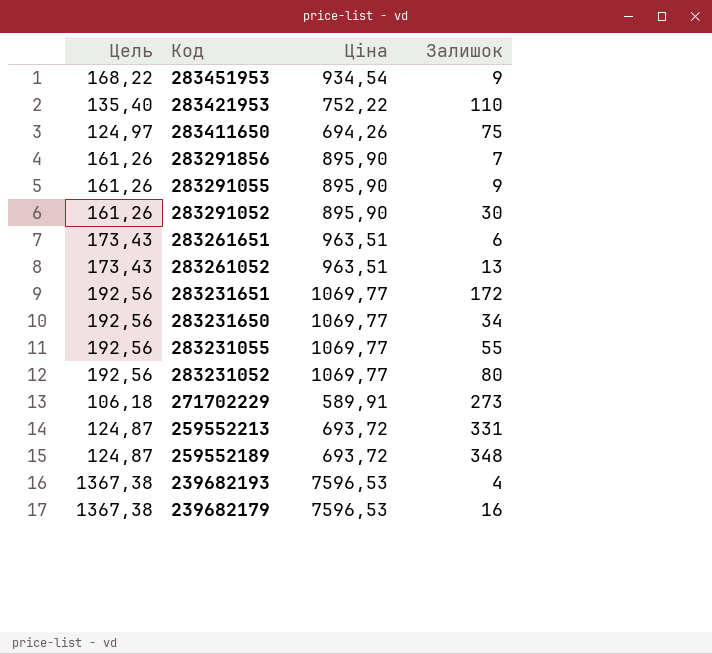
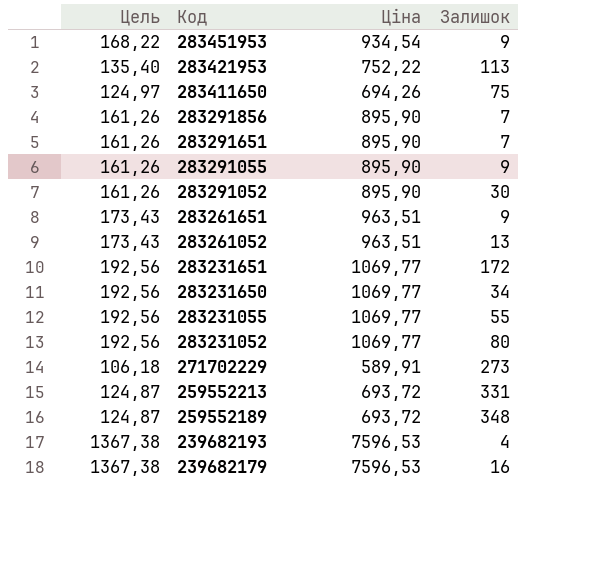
283421953 | Залишок: 110 -> 113
row 283291651: none -> 161,26 | 895,90 | 7
283261651 | Залишок: 6 -> 9

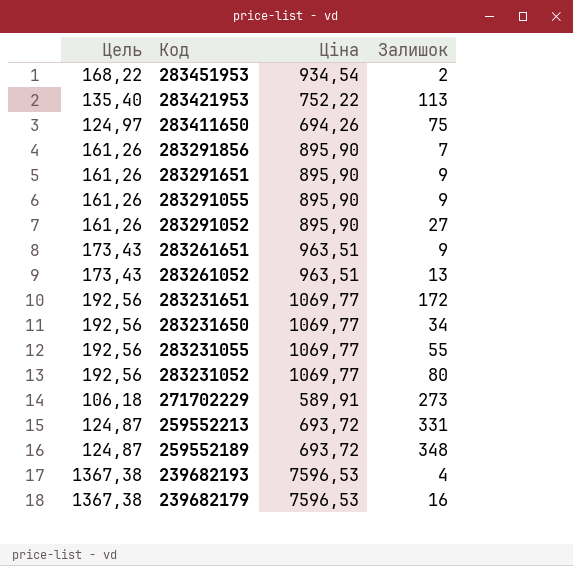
283451953 | Залишок: 9 -> 2
283291651 | Залишок: 7 -> 9
283291052 | Залишок: 30 -> 27

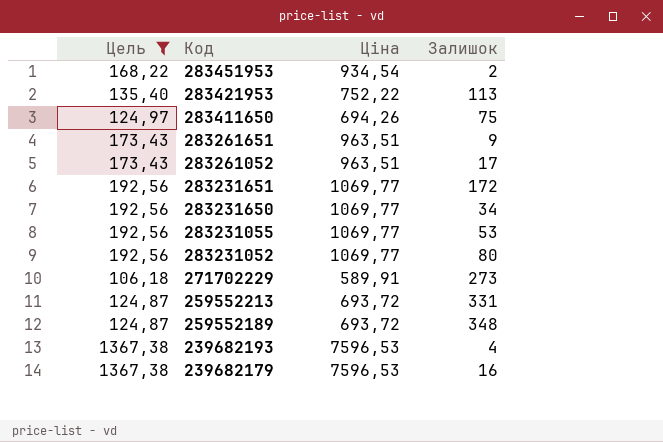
filter: none -> Цель != 161,26
283261052 | Залишок: 13 -> 17
283231055 | Залишок: 55 -> 53

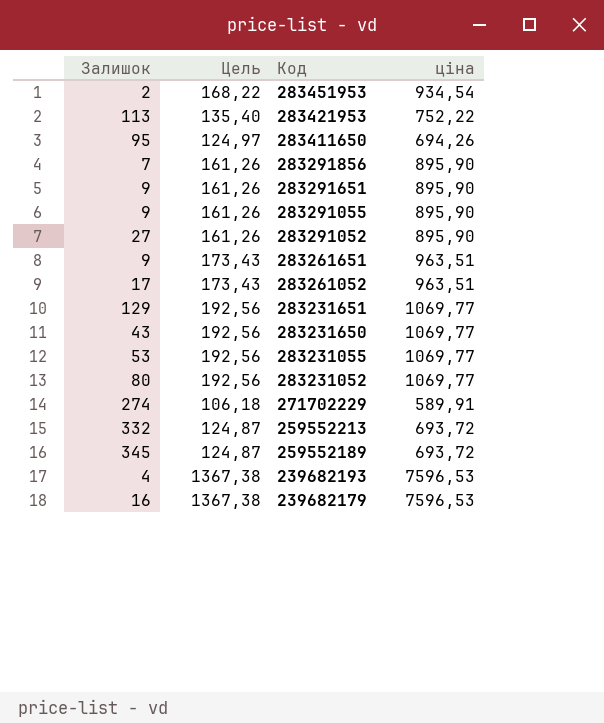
filter: Цель != 161,26 -> none
column Залишок | position: 4 -> 1
column name: Ціна -> ціна
283411650 | Залишок: 75 -> 95
283231651 | Залишок: 172 -> 129
283231650 | Залишок: 34 -> 43
271702229 | Залишок: 273 -> 274
259552213 | Залишок: 331 -> 332
259552189 | Залишок: 348 -> 345

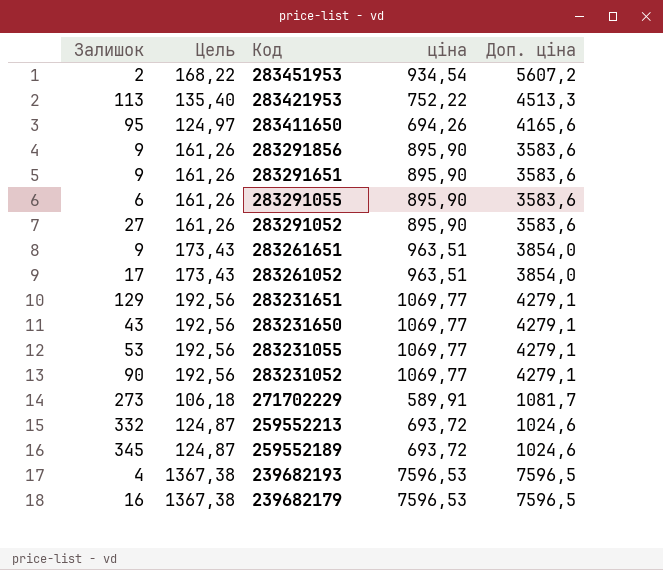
column Доп. ціна | position: none -> 5
283291856 | Залишок: 7 -> 9
283291055 | Залишок: 9 -> 6
283231052 | Залишок: 80 -> 90
271702229 | Залишок: 274 -> 273

